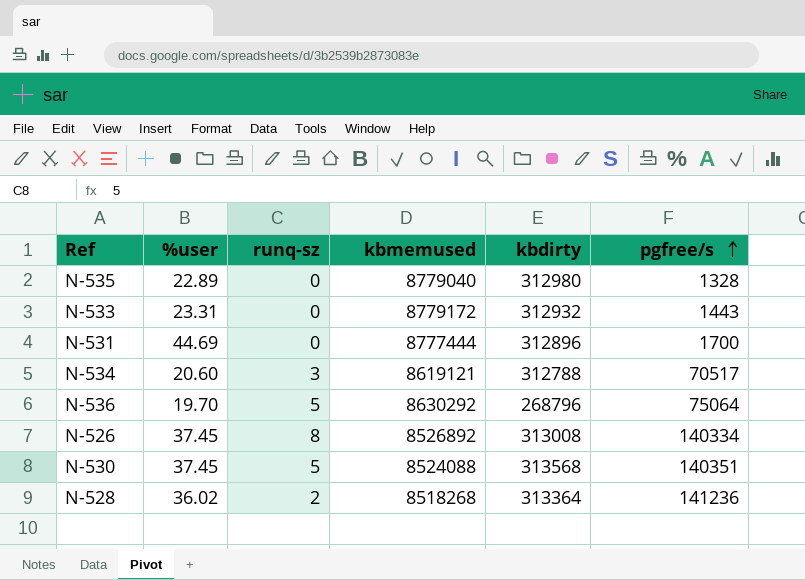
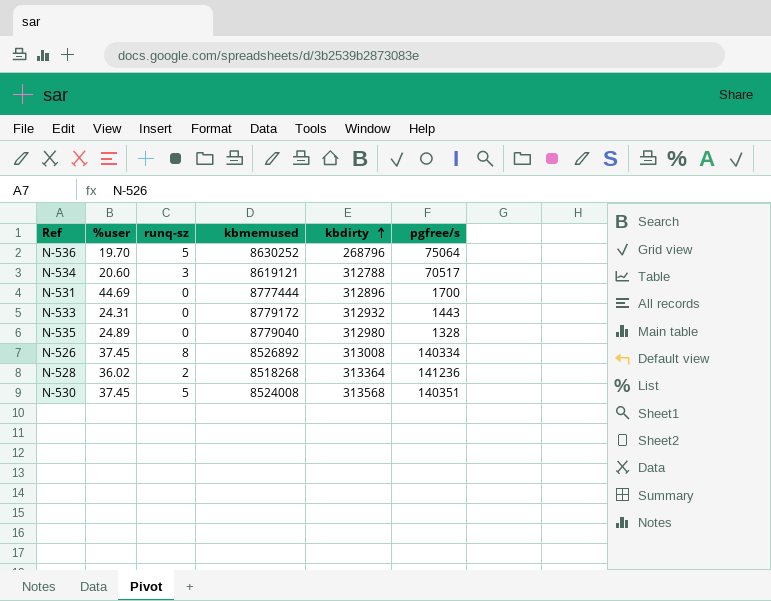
row order: pgfree/s ascending -> kbdirty ascending
N-536 | kbmemused: 8630292 -> 8630252
N-533 | %user: 23.31 -> 24.31
N-535 | %user: 22.89 -> 24.89
N-530 | kbmemused: 8524088 -> 8524008

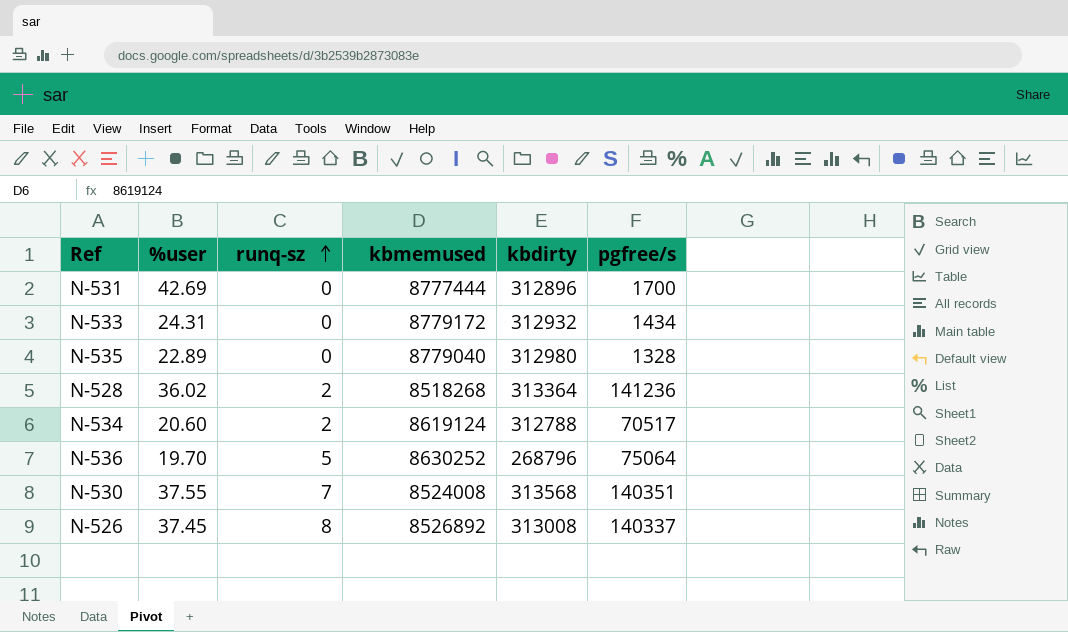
row order: kbdirty ascending -> runq-sz ascending
N-531 | %user: 44.69 -> 42.69
N-533 | pgfree/s: 1443 -> 1434
N-535 | %user: 24.89 -> 22.89
N-534 | runq-sz: 3 -> 2
N-534 | kbmemused: 8619121 -> 8619124
N-530 | %user: 37.45 -> 37.55
N-530 | runq-sz: 5 -> 7
N-526 | pgfree/s: 140334 -> 140337

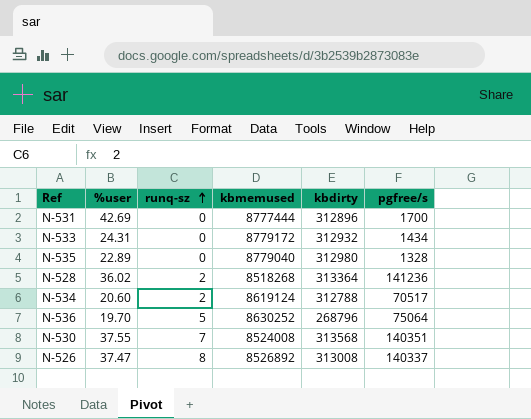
N-526 | %user: 37.45 -> 37.47

